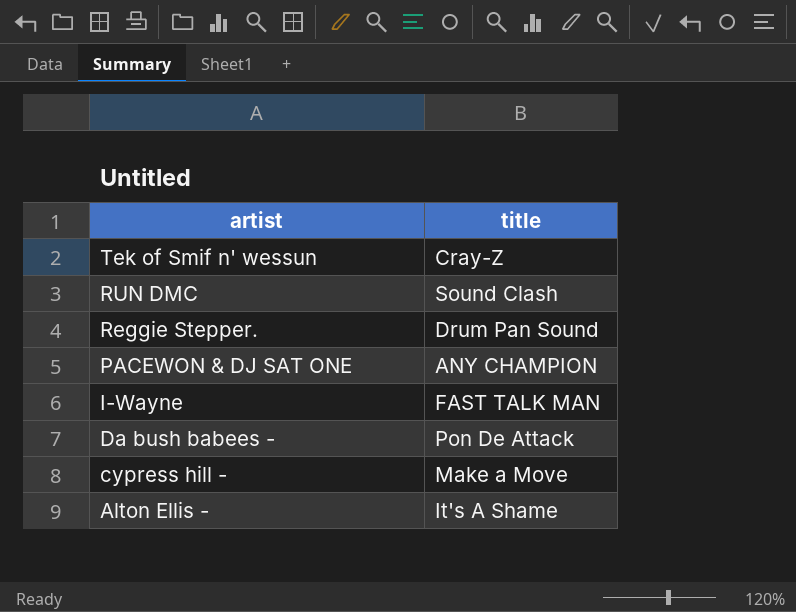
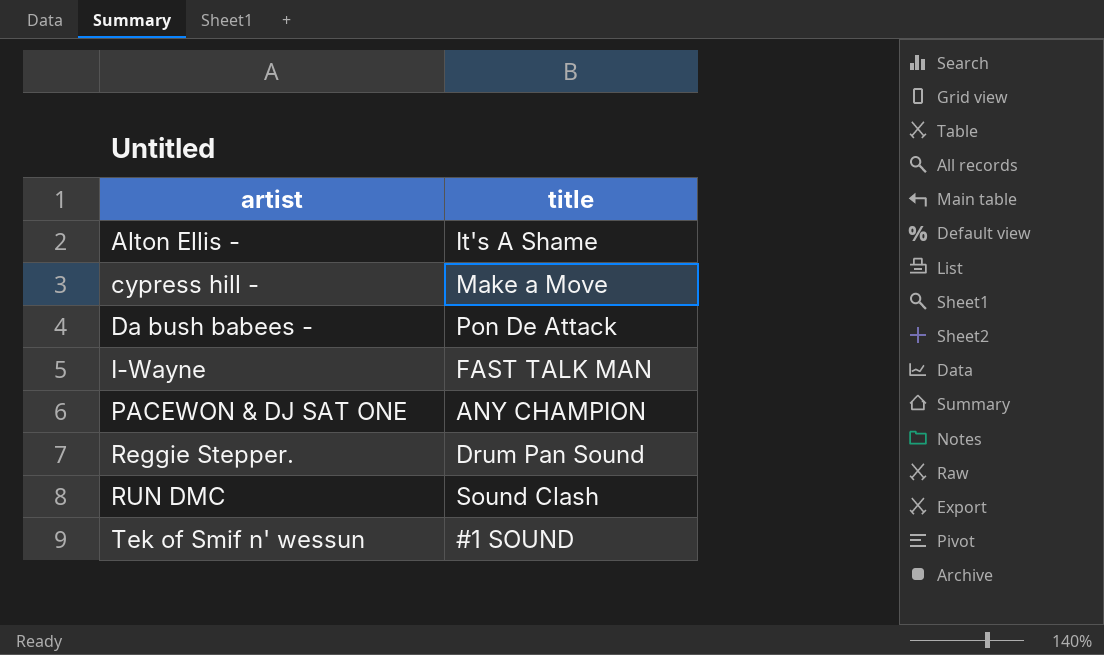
row order: artist descending -> artist ascending
Tek of Smif n' wessun | title: Cray-Z -> #1 SOUND

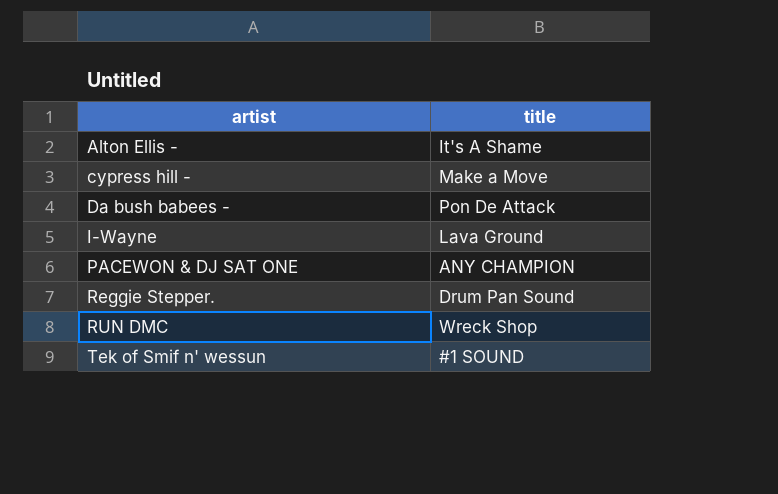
I-Wayne | title: FAST TALK MAN -> Lava Ground
RUN DMC | title: Sound Clash -> Wreck Shop

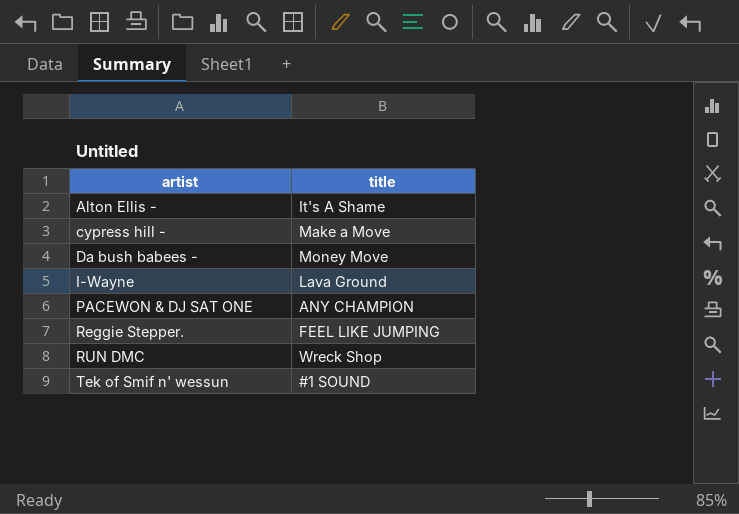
Da bush babees - | title: Pon De Attack -> Money Move
Reggie Stepper. | title: Drum Pan Sound -> FEEL LIKE JUMPING

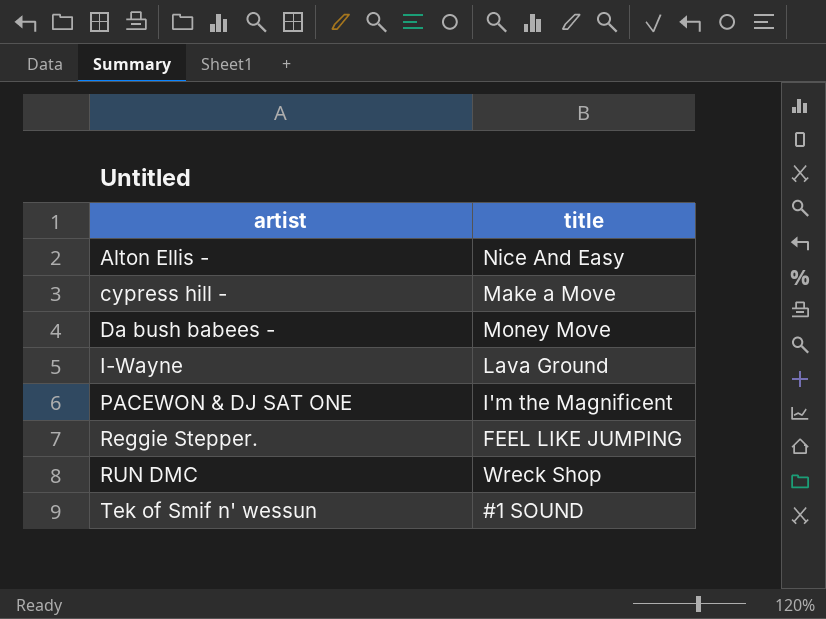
Alton Ellis - | title: It's A Shame -> Nice And Easy
PACEWON & DJ SAT ONE | title: ANY CHAMPION -> I'm the Magnificent

